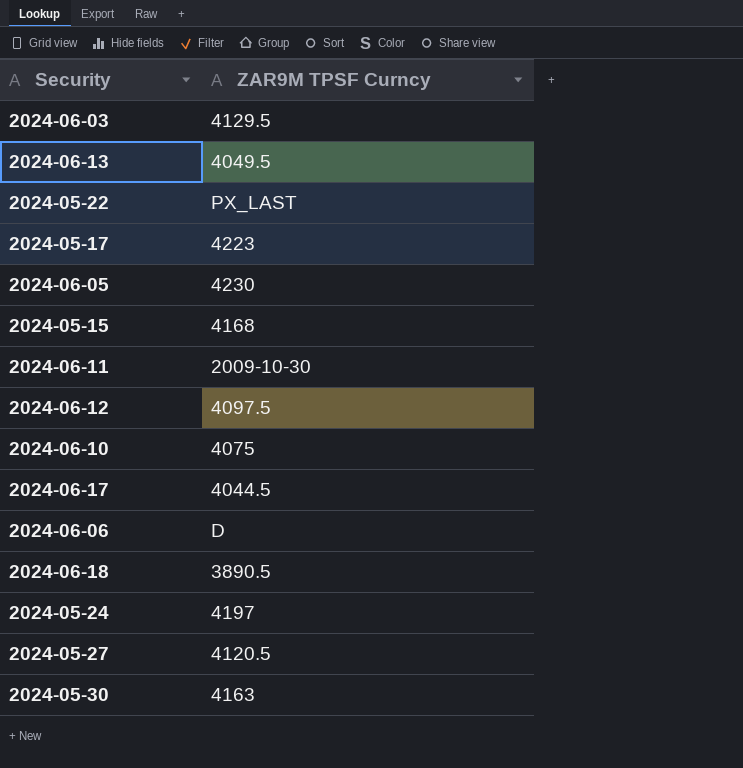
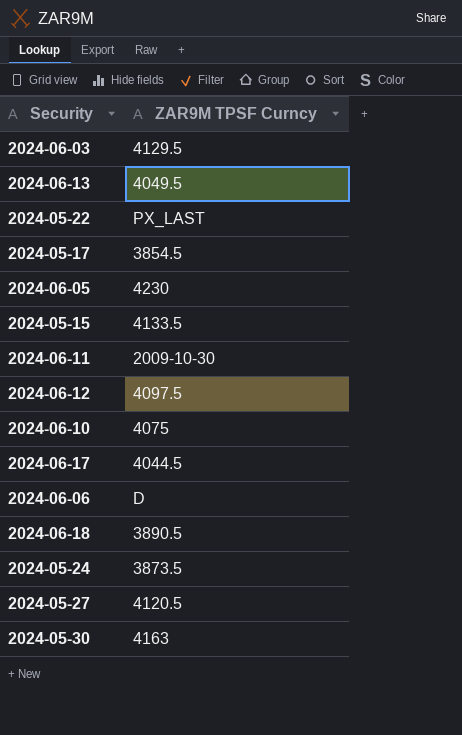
2024-05-17 | ZAR9M TPSF Curncy: 4223 -> 3854.5
2024-05-15 | ZAR9M TPSF Curncy: 4168 -> 4133.5
2024-05-24 | ZAR9M TPSF Curncy: 4197 -> 3873.5

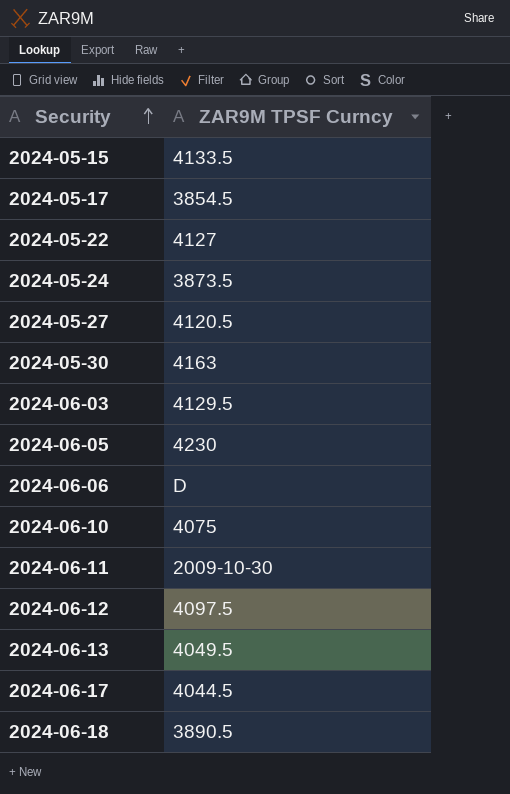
row order: none -> Security ascending
2024-05-22 | ZAR9M TPSF Curncy: PX_LAST -> 4127

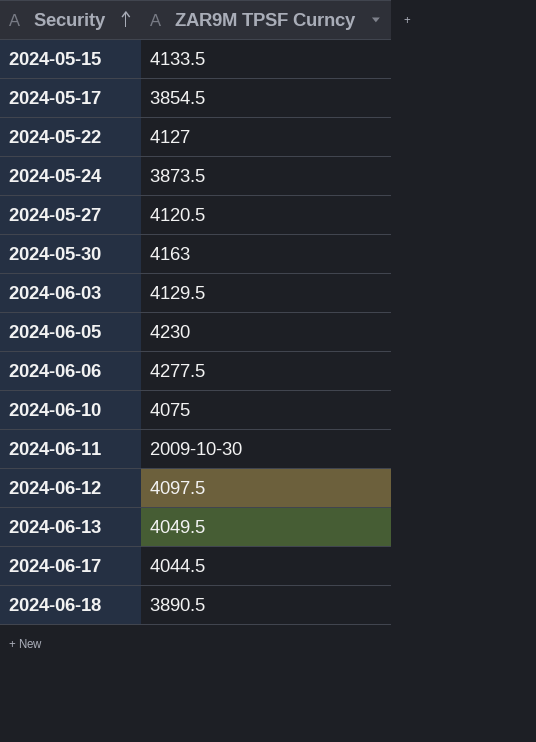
2024-06-06 | ZAR9M TPSF Curncy: D -> 4277.5

